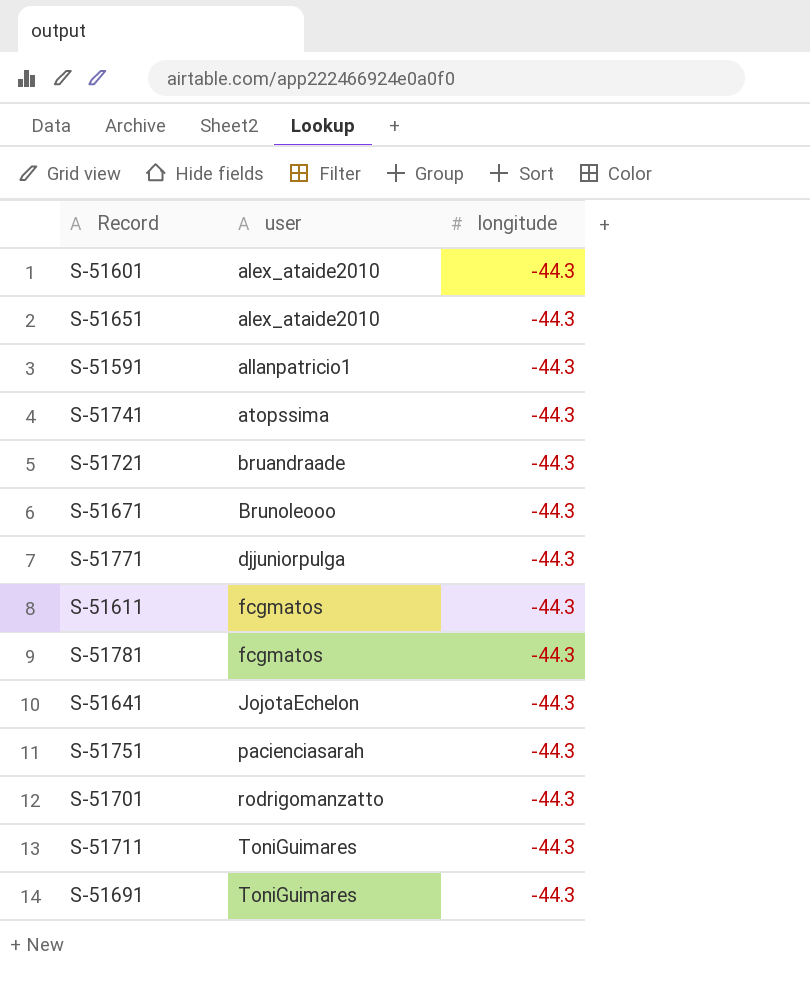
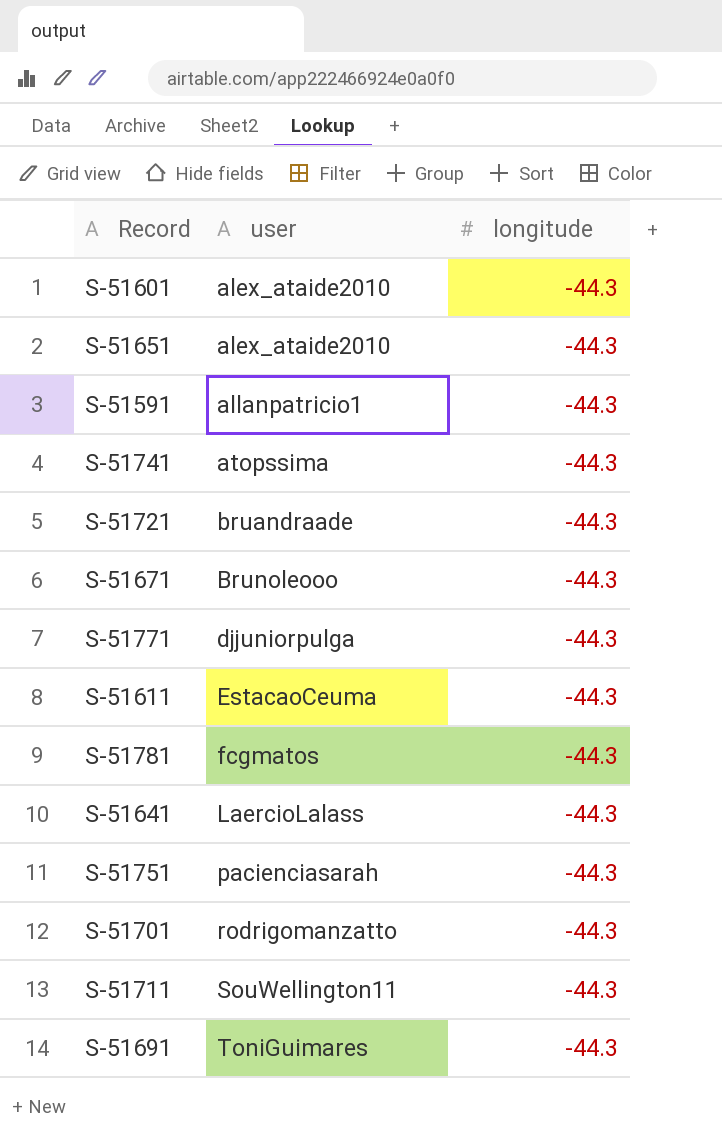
S-51611 | user: fcgmatos -> EstacaoCeuma
S-51641 | user: JojotaEchelon -> LaercioLalass
S-51711 | user: ToniGuimares -> SouWellington11

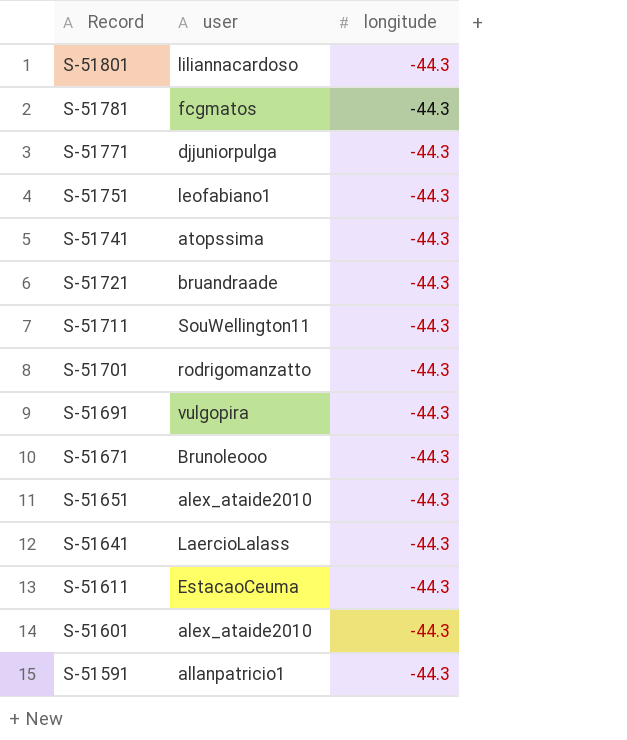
row order: user ascending -> Record descending
row S-51801: none -> liliannacardoso | -44.3
S-51751 | user: pacienciasarah -> leofabiano1
S-51691 | user: ToniGuimares -> vulgopira

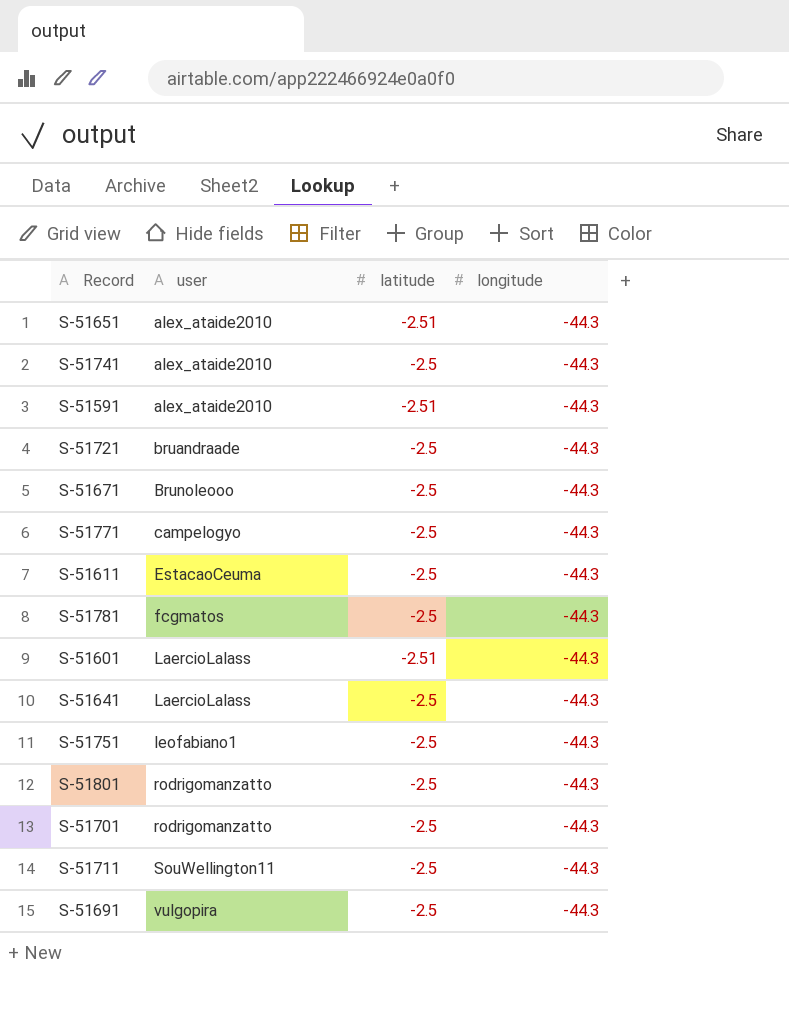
row order: Record descending -> user ascending
column latitude | position: none -> 3
S-51741 | user: atopssima -> alex_ataide2010
S-51591 | user: allanpatricio1 -> alex_ataide2010
S-51771 | user: djjuniorpulga -> campelogyo
S-51601 | user: alex_ataide2010 -> LaercioLalass
S-51801 | user: liliannacardoso -> rodrigomanzatto

